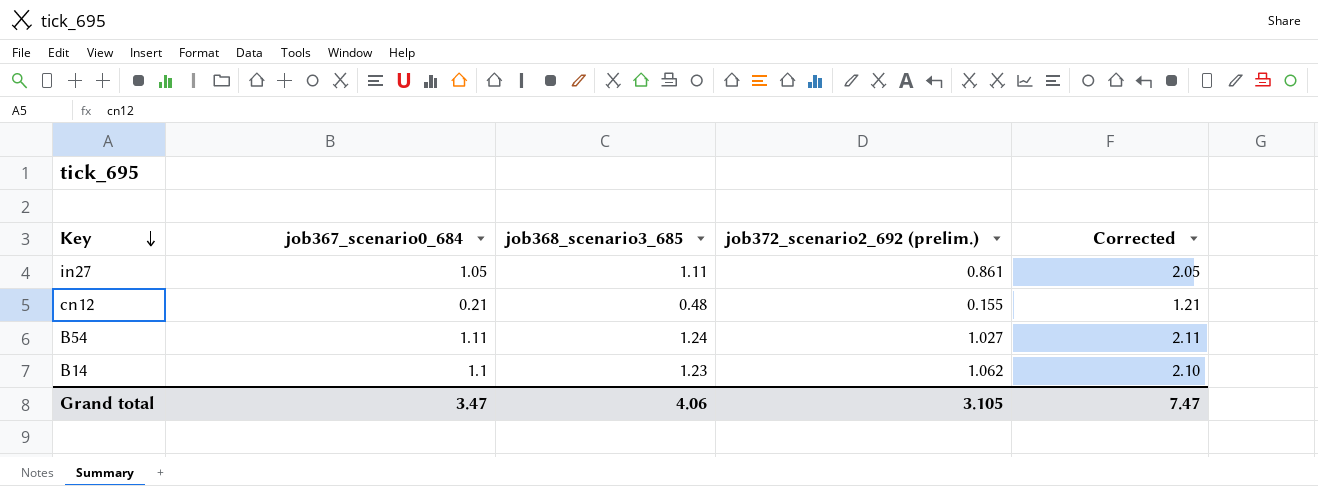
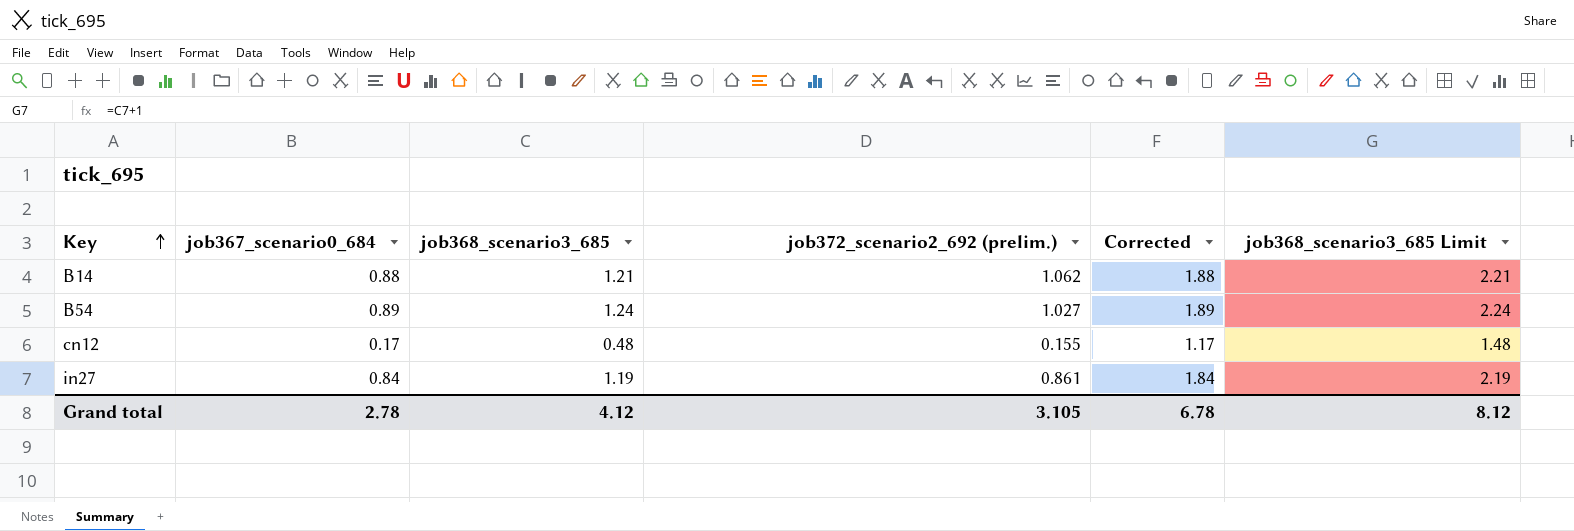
row order: Key descending -> Key ascending
column job368_scenario3_685 Limit | formula: none -> [job368_scenario3_685] + 1
B14 | job367_scenario0_684: 1.1 -> 0.88
B14 | job368_scenario3_685: 1.23 -> 1.21
B14 | Corrected: 2.10 -> 1.88
B54 | job367_scenario0_684: 1.11 -> 0.89
B54 | Corrected: 2.11 -> 1.89
cn12 | job367_scenario0_684: 0.21 -> 0.17
cn12 | Corrected: 1.21 -> 1.17
in27 | job367_scenario0_684: 1.05 -> 0.84
in27 | job368_scenario3_685: 1.11 -> 1.19
in27 | Corrected: 2.05 -> 1.84
Grand total | job367_scenario0_684: 3.47 -> 2.78
Grand total | job368_scenario3_685: 4.06 -> 4.12
Grand total | Corrected: 7.47 -> 6.78

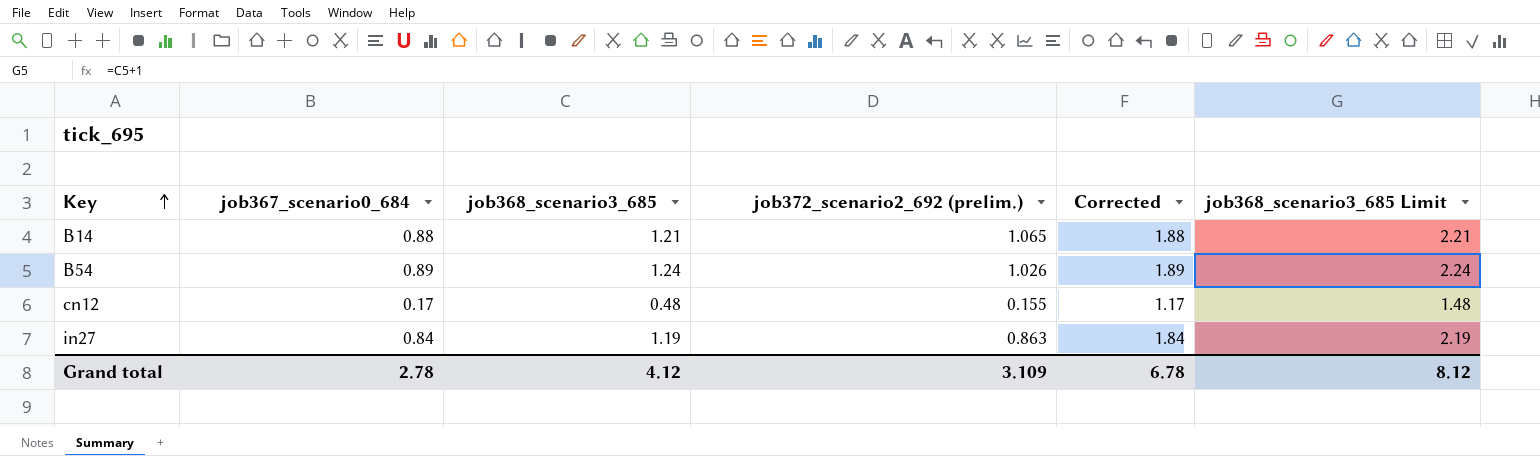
B14 | job372_scenario2_692 (prelim.): 1.062 -> 1.065
B54 | job372_scenario2_692 (prelim.): 1.027 -> 1.026
in27 | job372_scenario2_692 (prelim.): 0.861 -> 0.863
Grand total | job372_scenario2_692 (prelim.): 3.105 -> 3.109

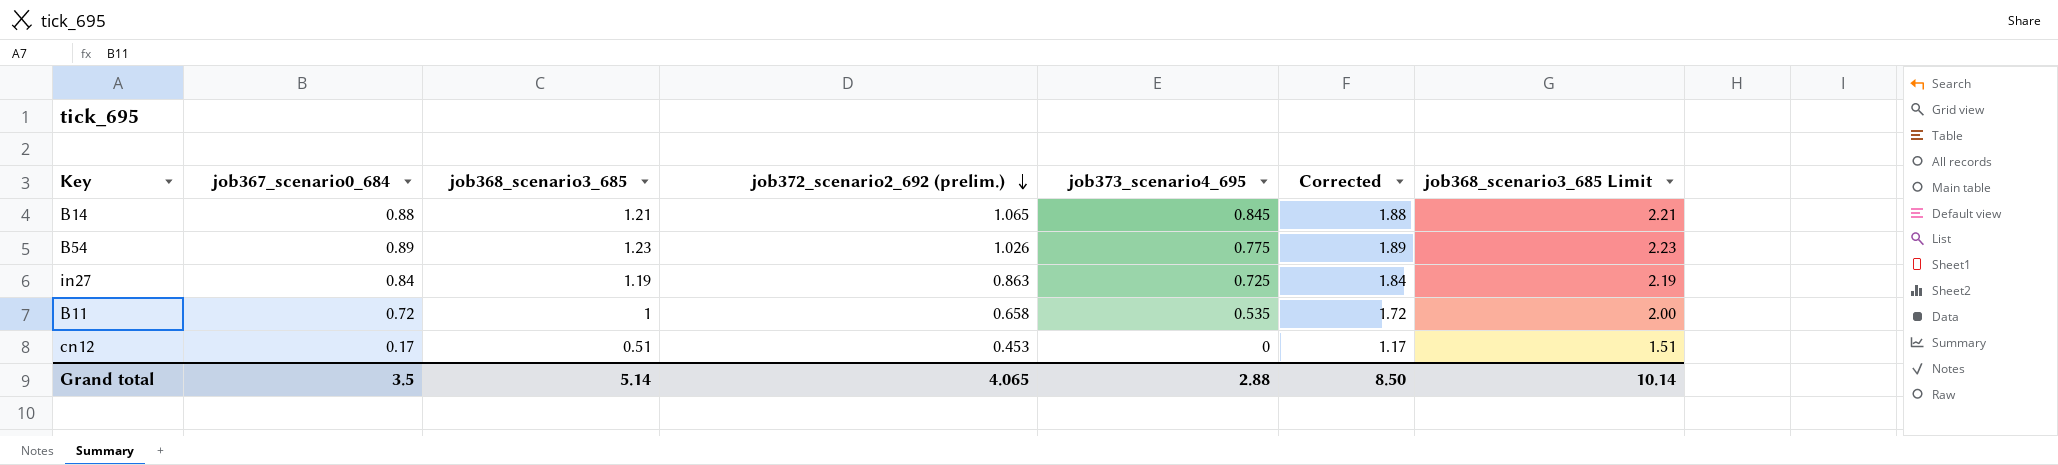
row order: Key ascending -> job372_scenario2_692 (prelim.) descending
column job373_scenario4_695 | position: none -> 5
B54 | job368_scenario3_685: 1.24 -> 1.23
B54 | job368_scenario3_685 Limit: 2.24 -> 2.23
row B11: none -> 0.72 | 1 | 0.658 | 0.535 | 1.72 | 2.00
cn12 | job368_scenario3_685: 0.48 -> 0.51
cn12 | job372_scenario2_692 (prelim.): 0.155 -> 0.453
cn12 | job368_scenario3_685 Limit: 1.48 -> 1.51
Grand total | job367_scenario0_684: 2.78 -> 3.5
Grand total | job368_scenario3_685: 4.12 -> 5.14
Grand total | job372_scenario2_692 (prelim.): 3.109 -> 4.065
Grand total | Corrected: 6.78 -> 8.50
Grand total | job368_scenario3_685 Limit: 8.12 -> 10.14

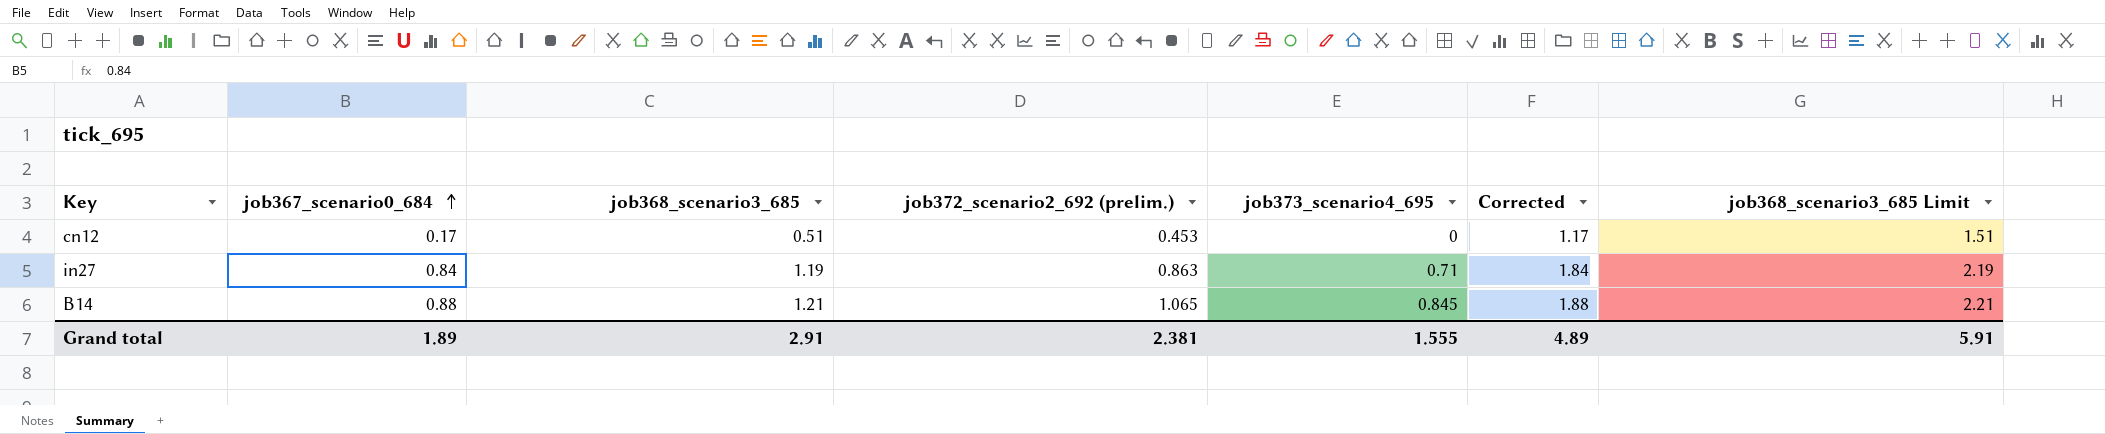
row order: job372_scenario2_692 (prelim.) descending -> job367_scenario0_684 ascending
row B54: 0.89 | 1.23 | 1.026 | 0.775 | 1.89 | 2.23 -> none
row B11: 0.72 | 1 | 0.658 | 0.535 | 1.72 | 2.00 -> none
in27 | job373_scenario4_695: 0.725 -> 0.71
Grand total | job367_scenario0_684: 3.5 -> 1.89
Grand total | job368_scenario3_685: 5.14 -> 2.91
Grand total | job372_scenario2_692 (prelim.): 4.065 -> 2.381
Grand total | job373_scenario4_695: 2.88 -> 1.555
Grand total | Corrected: 8.50 -> 4.89
Grand total | job368_scenario3_685 Limit: 10.14 -> 5.91

